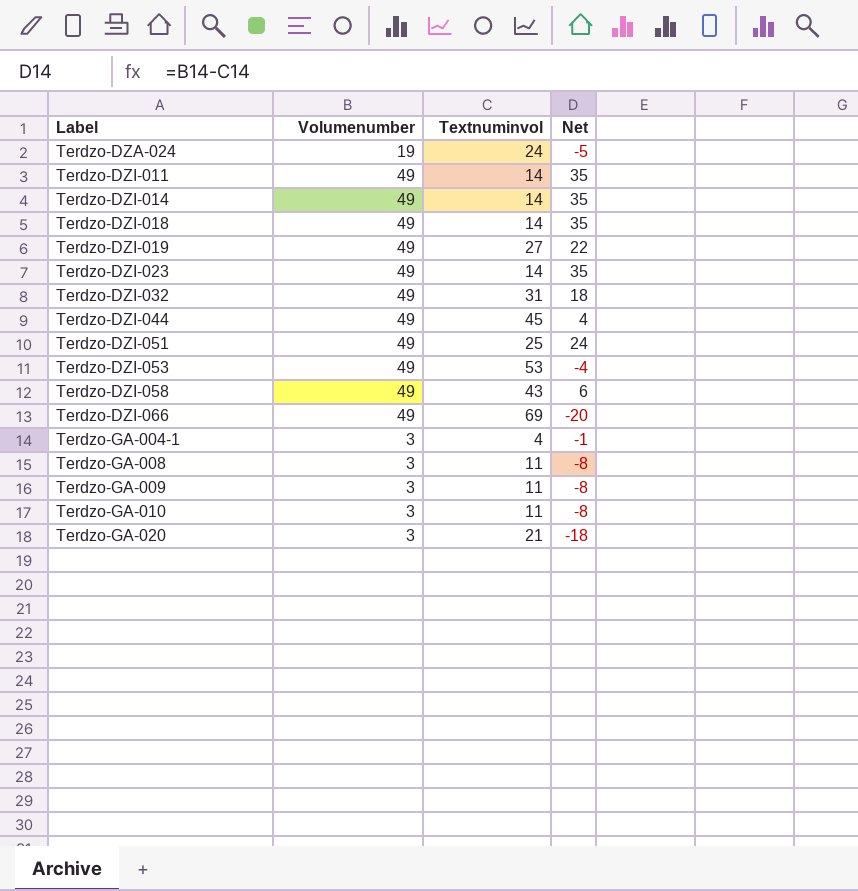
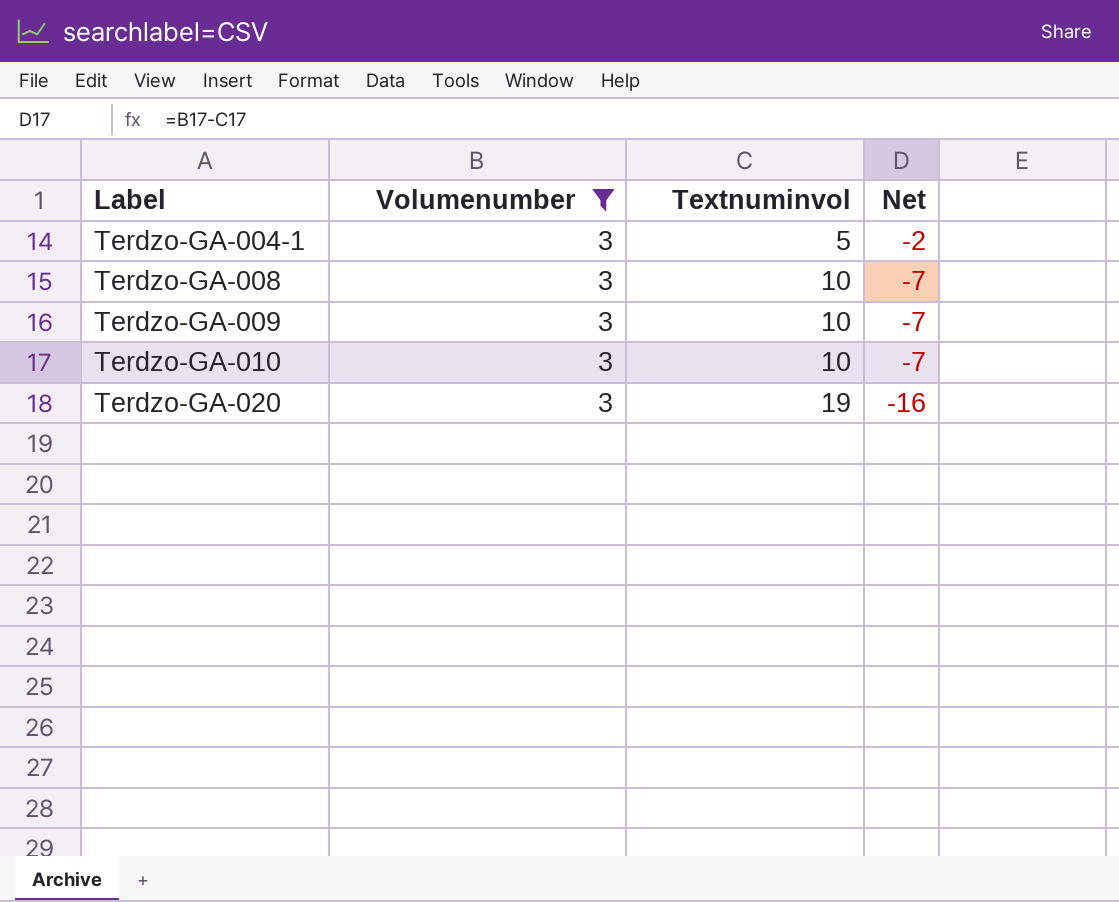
filter: none -> Volumenumber = 3
Terdzo-GA-004-1 | Textnuminvol: 4 -> 5
Terdzo-GA-004-1 | Net: -1 -> -2
Terdzo-GA-008 | Textnuminvol: 11 -> 10
Terdzo-GA-008 | Net: -8 -> -7
Terdzo-GA-009 | Textnuminvol: 11 -> 10
Terdzo-GA-009 | Net: -8 -> -7
Terdzo-GA-010 | Textnuminvol: 11 -> 10
Terdzo-GA-010 | Net: -8 -> -7
Terdzo-GA-020 | Textnuminvol: 21 -> 19
Terdzo-GA-020 | Net: -18 -> -16

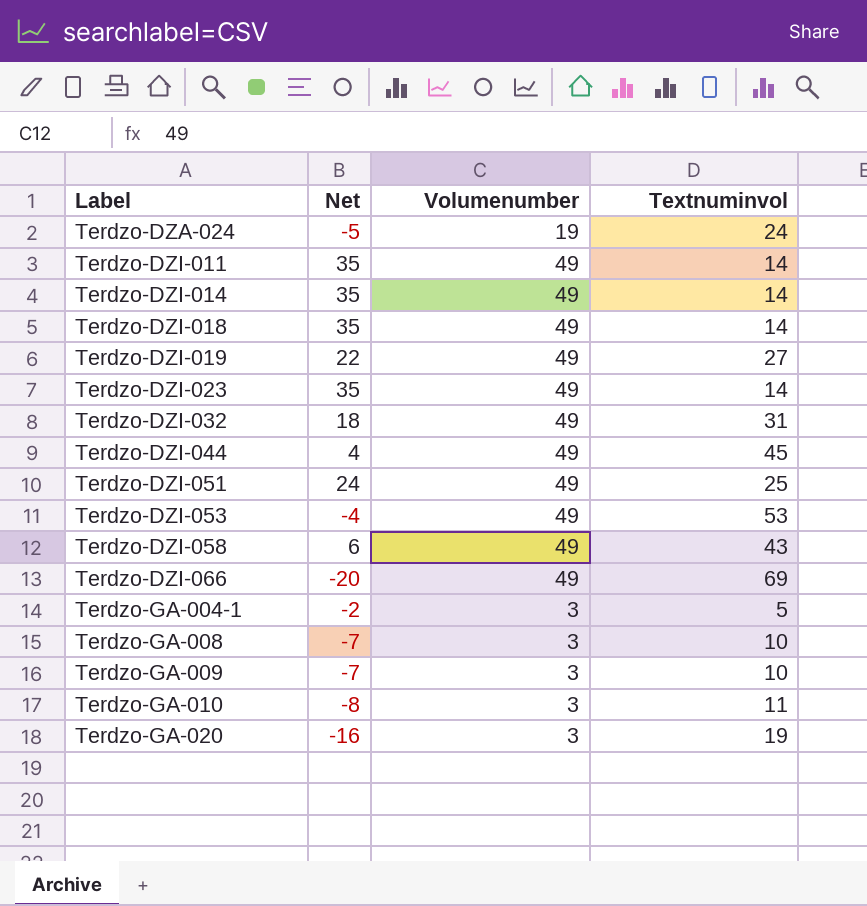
filter: Volumenumber = 3 -> none
column Net | position: 4 -> 2
Terdzo-GA-010 | Net: -7 -> -8
Terdzo-GA-010 | Textnuminvol: 10 -> 11

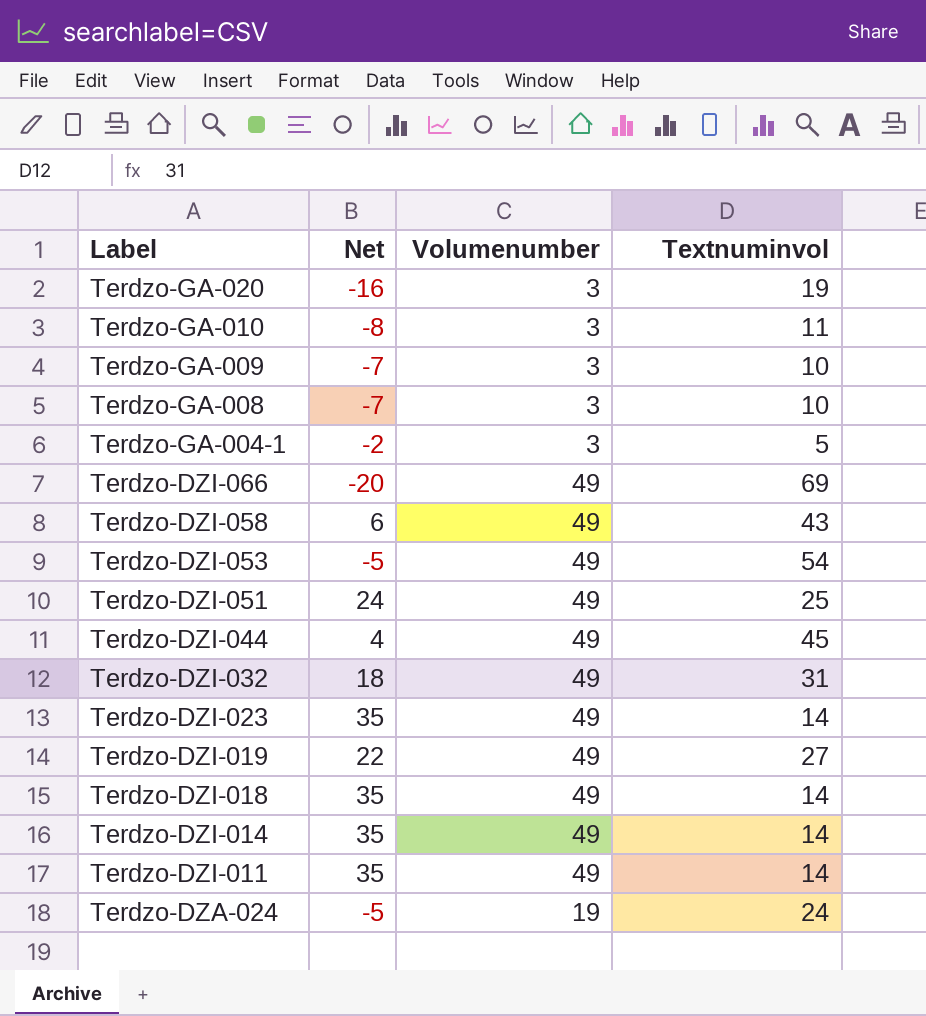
row order: Label ascending -> Label descending
Terdzo-DZI-053 | Net: -4 -> -5
Terdzo-DZI-053 | Textnuminvol: 53 -> 54

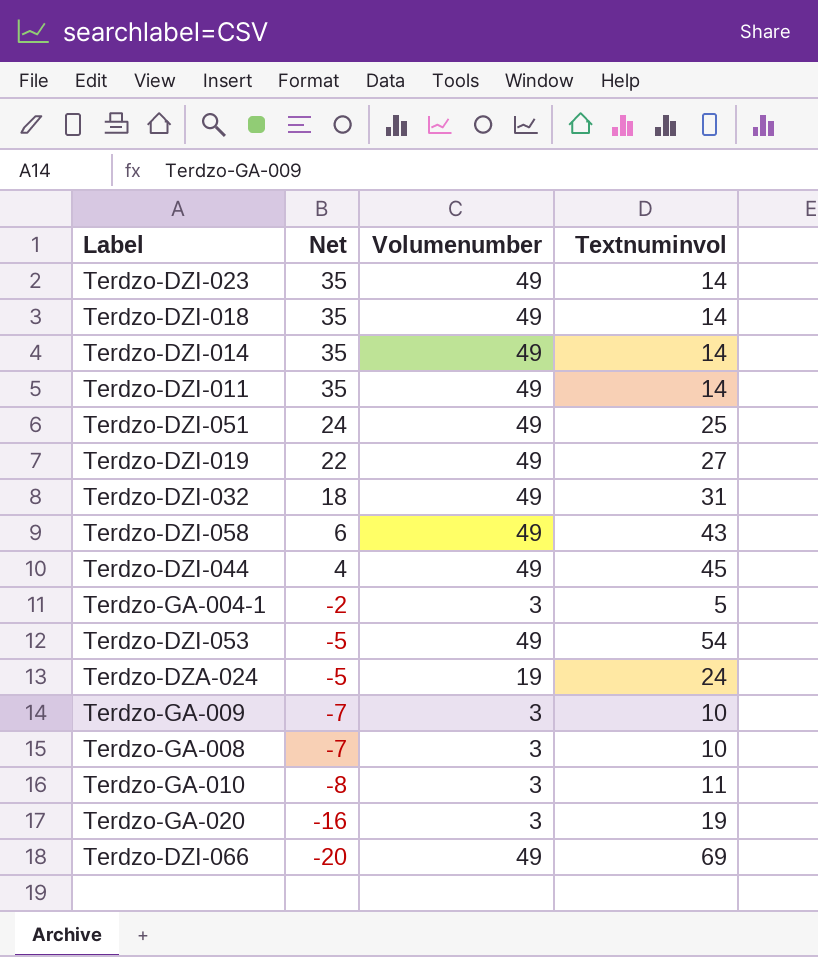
row order: Label descending -> Net descending

